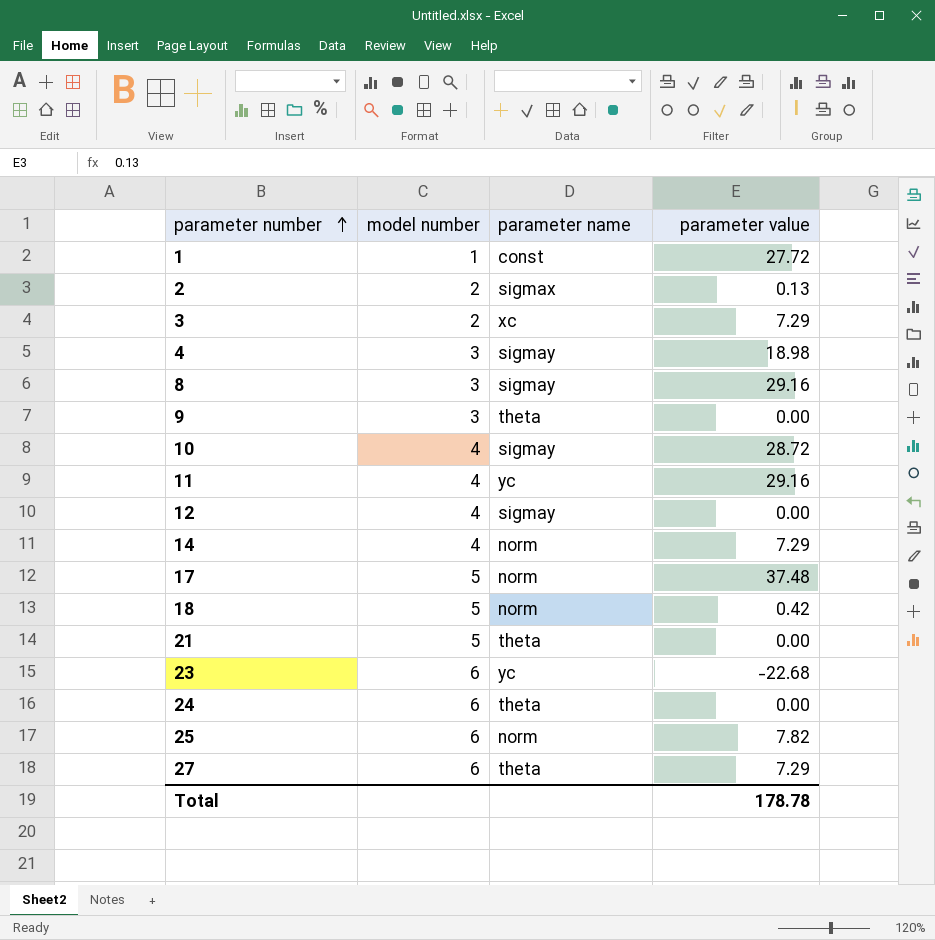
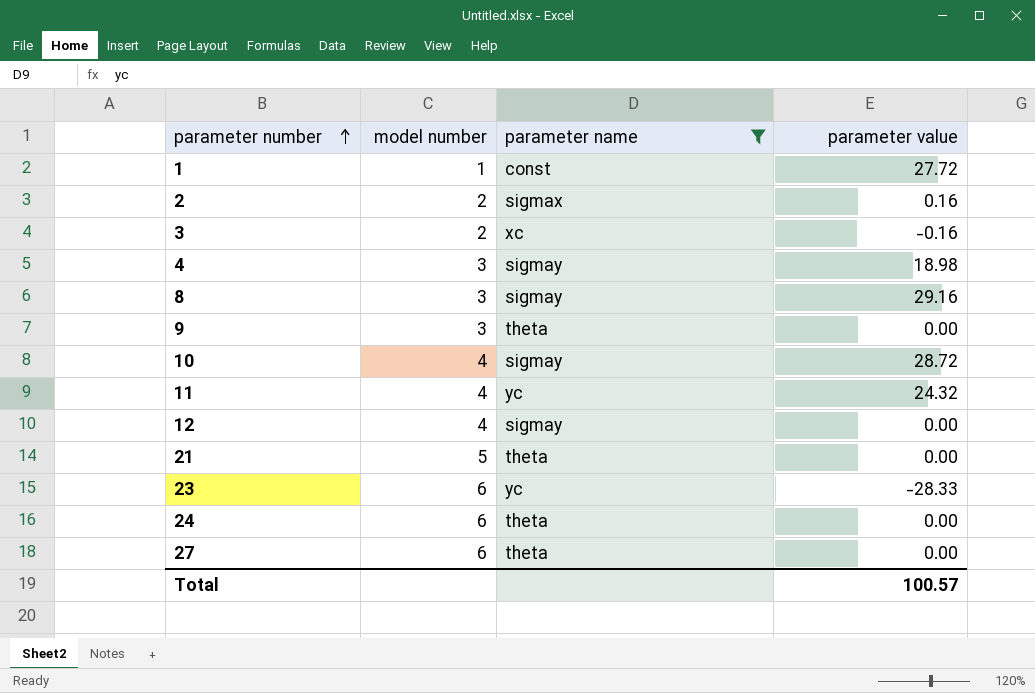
filter: none -> parameter name != norm
2 | parameter value: 0.13 -> 0.16
3 | parameter value: 7.29 -> -0.16
11 | parameter value: 29.16 -> 24.32
23 | parameter value: -22.68 -> -28.33
27 | parameter value: 7.29 -> 0.00
Total | parameter value: 178.78 -> 100.57

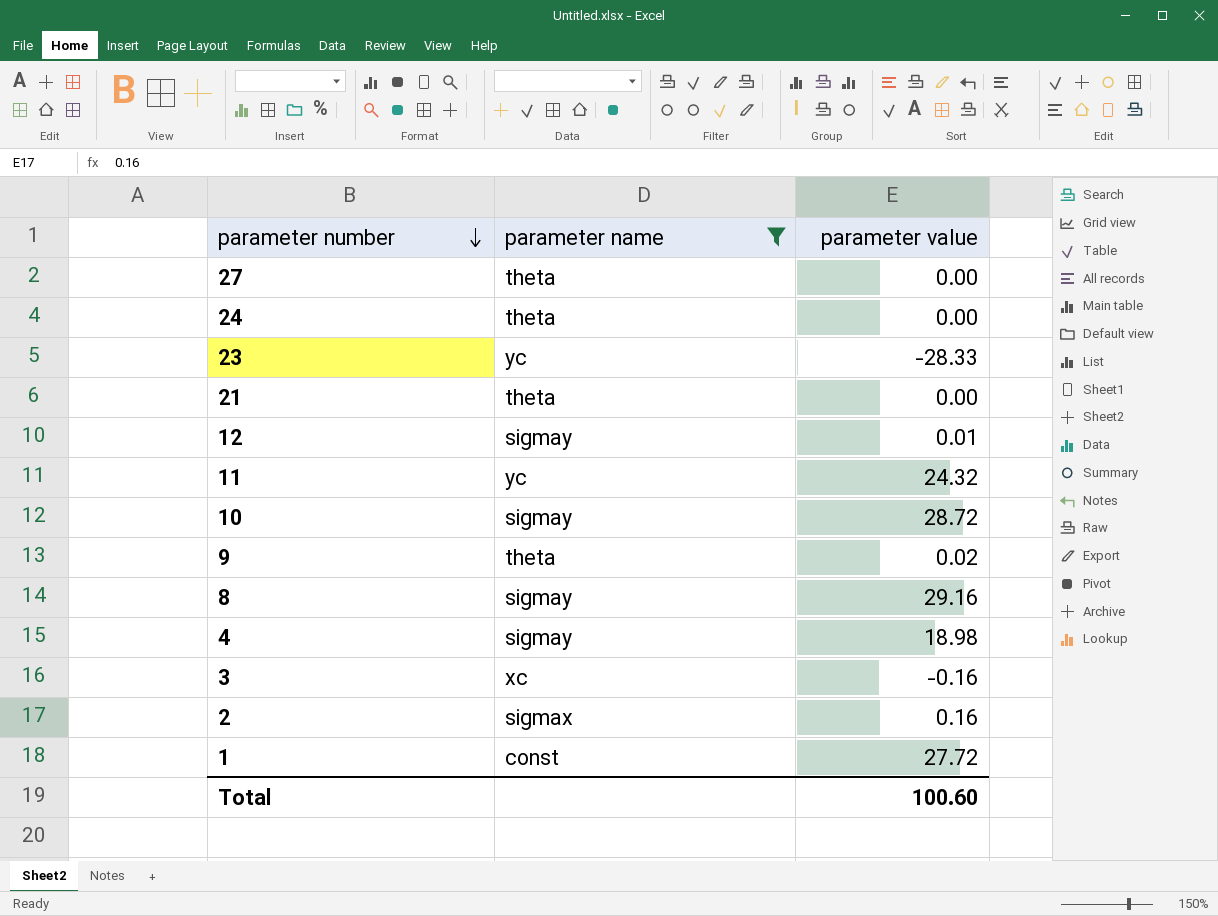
row order: parameter number ascending -> parameter number descending
column model number | position: 2 -> none
12 | parameter value: 0.00 -> 0.01
9 | parameter value: 0.00 -> 0.02
Total | parameter value: 100.57 -> 100.60

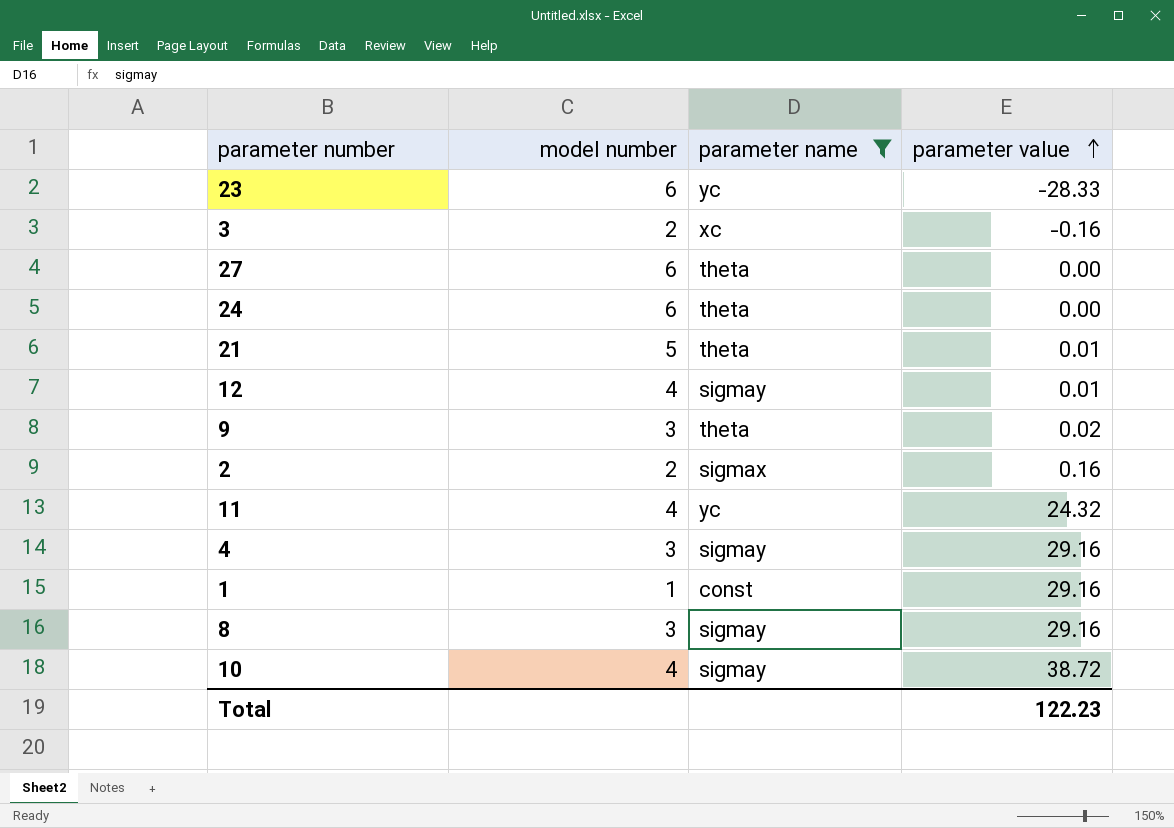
row order: parameter number descending -> parameter value ascending
column model number | position: none -> 2
21 | parameter value: 0.00 -> 0.01
4 | parameter value: 18.98 -> 29.16
1 | parameter value: 27.72 -> 29.16
10 | parameter value: 28.72 -> 38.72
Total | parameter value: 100.60 -> 122.23

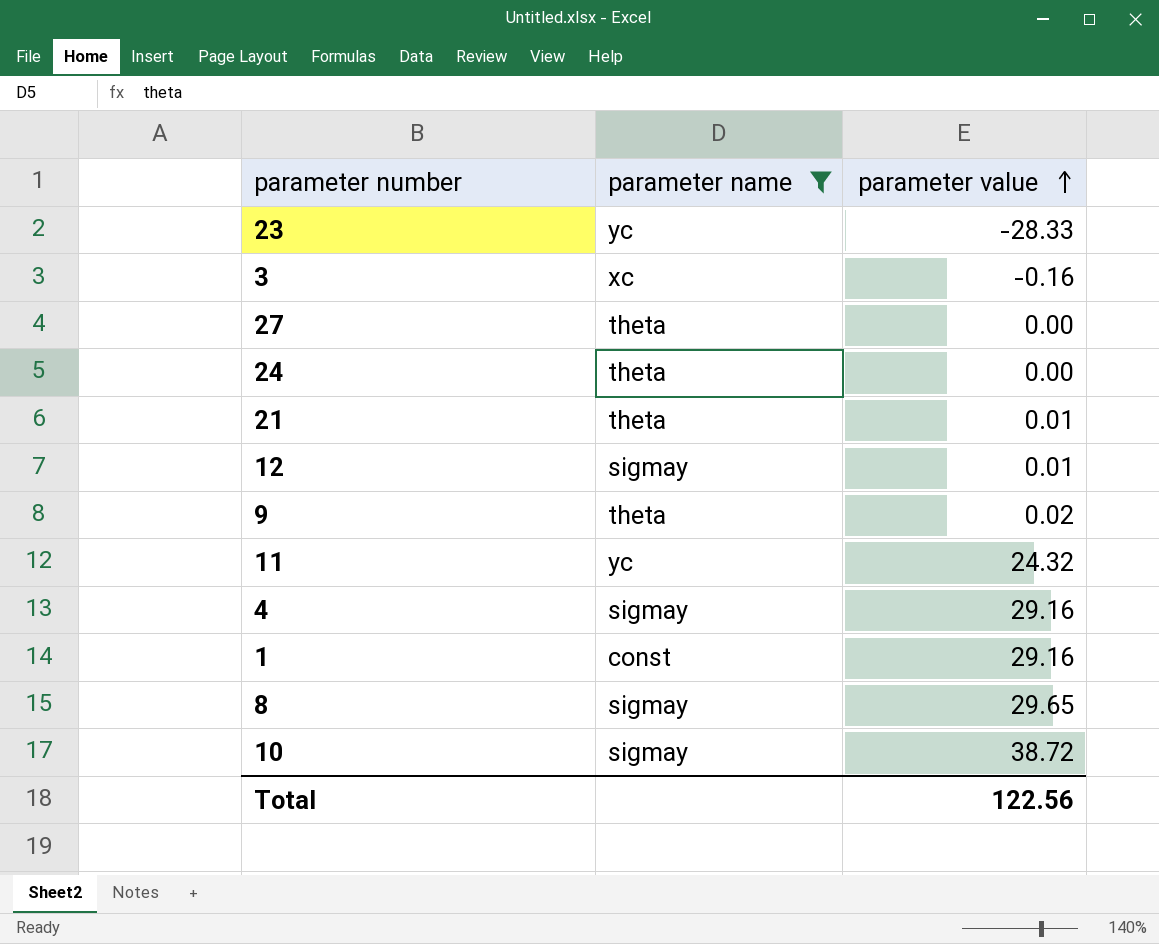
column model number | position: 2 -> none
row 2: 2 | sigmax | 0.16 -> none
8 | parameter value: 29.16 -> 29.65
Total | parameter value: 122.23 -> 122.56

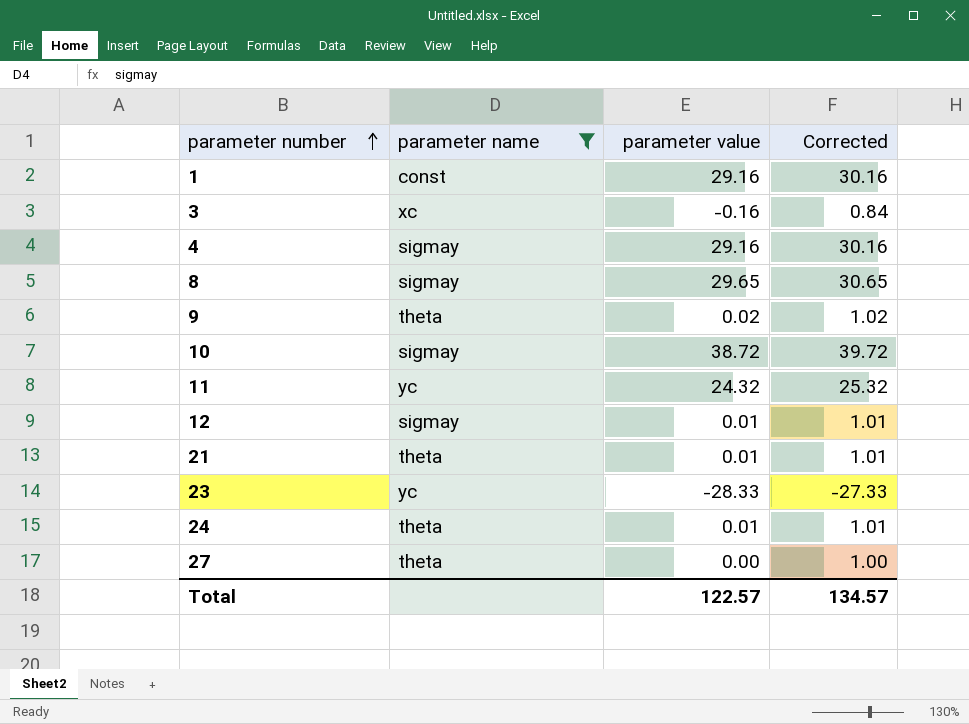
row order: parameter value ascending -> parameter number ascending
column Corrected | formula: none -> [parameter value] + 1
24 | parameter value: 0.00 -> 0.01
Total | parameter value: 122.56 -> 122.57

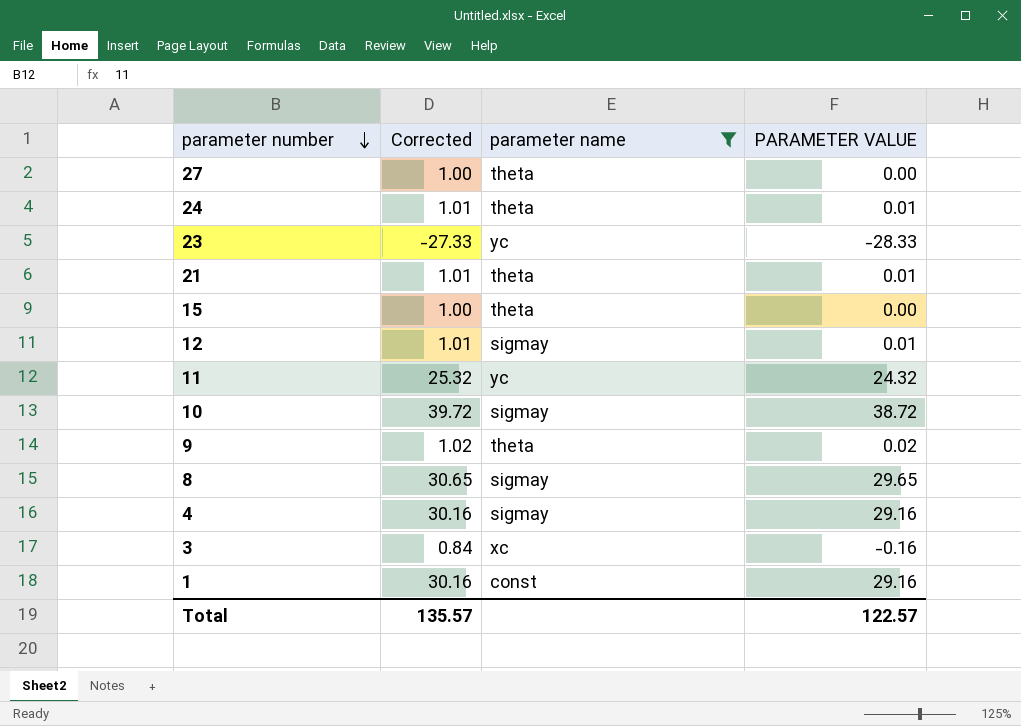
row order: parameter number ascending -> parameter number descending
column Corrected | position: 4 -> 2
column name: parameter value -> PARAMETER VALUE
row 15: none -> 1.00 | theta | 0.00
Total | Corrected: 134.57 -> 135.57

